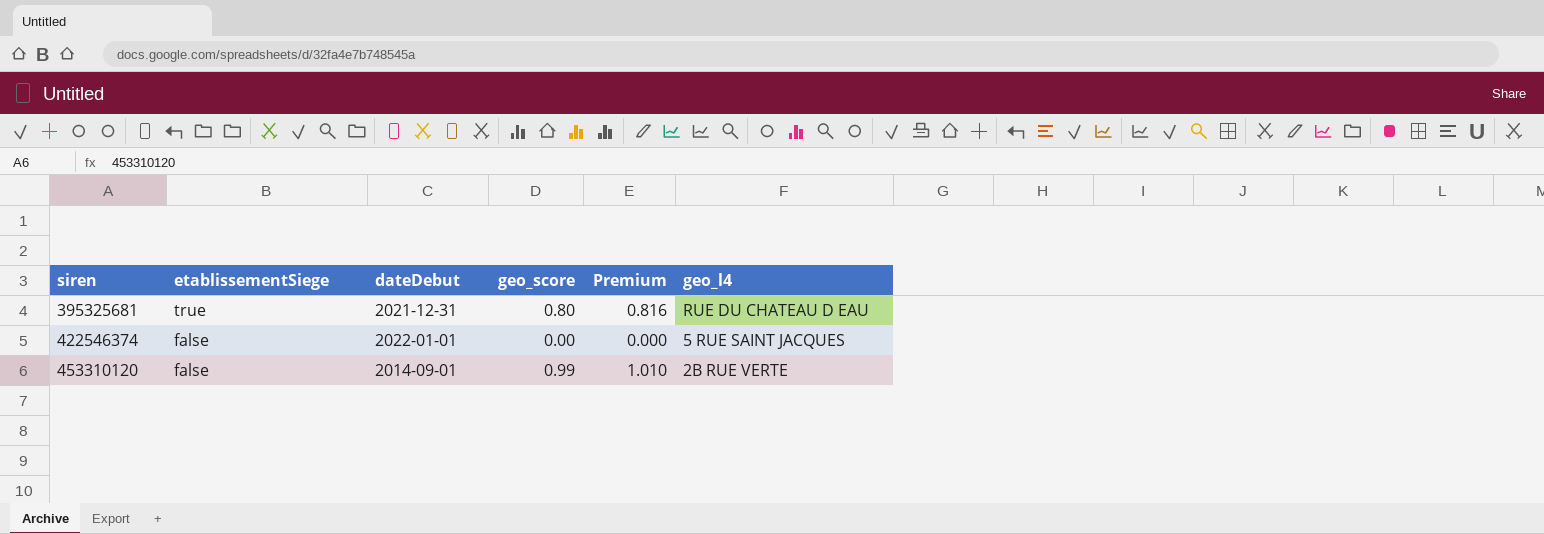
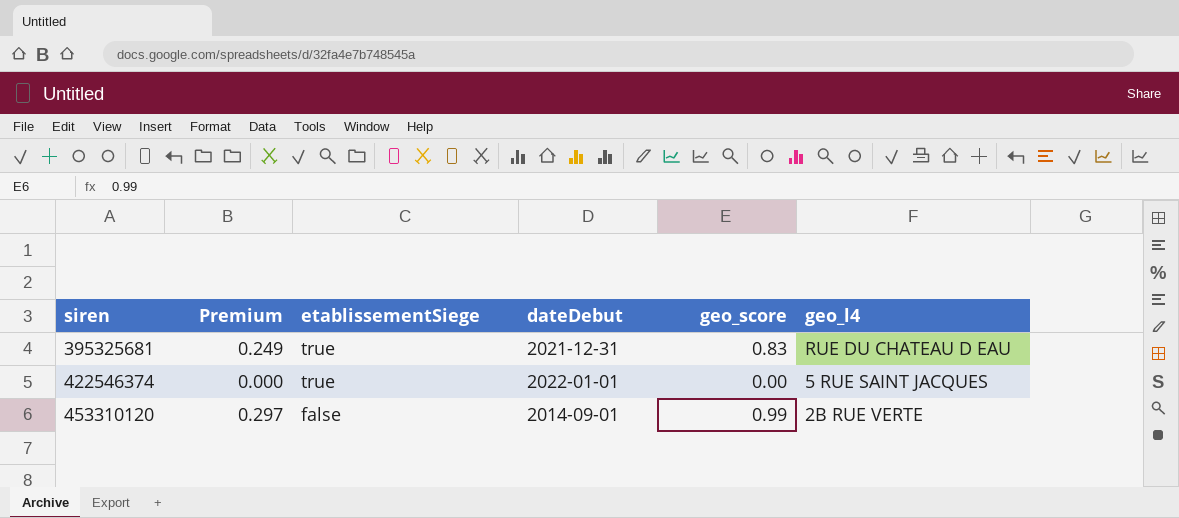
column Premium | formula: [geo_score] * 1.02 -> [geo_score] * 0.3
column Premium | position: 5 -> 2
395325681 | geo_score: 0.80 -> 0.83
422546374 | etablissementSiege: false -> true

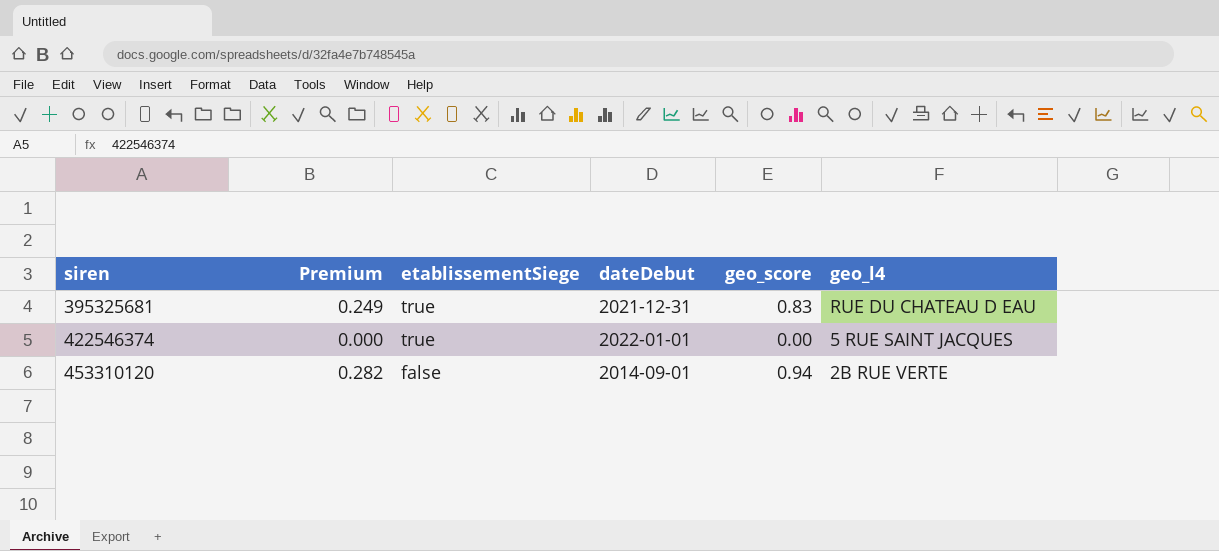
453310120 | Premium: 0.297 -> 0.282
453310120 | geo_score: 0.99 -> 0.94

